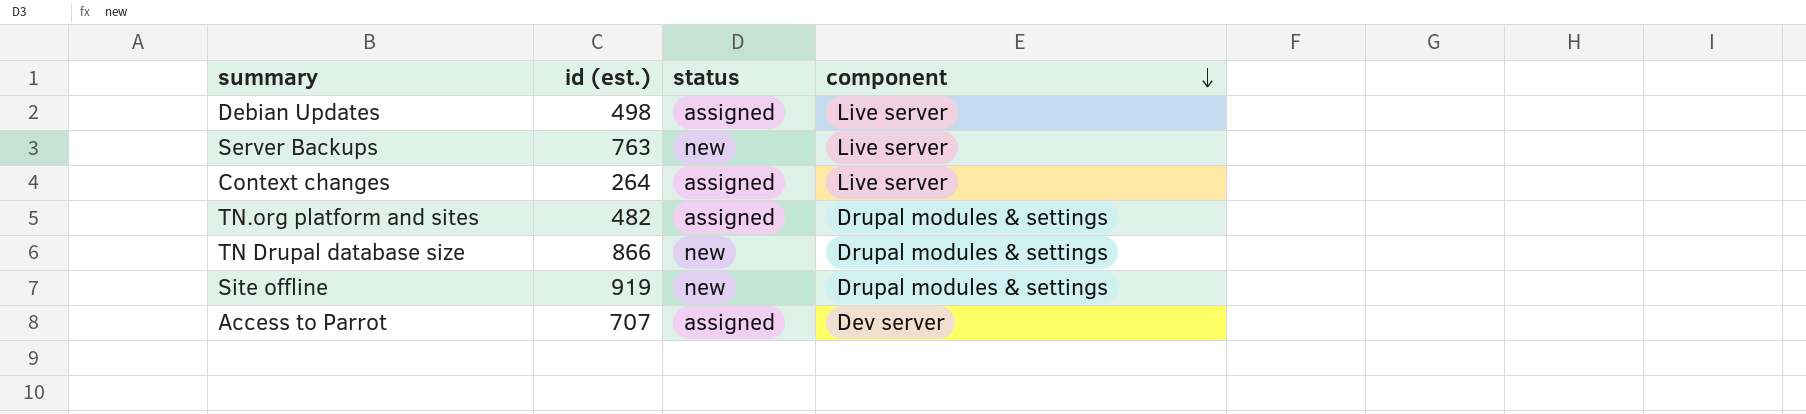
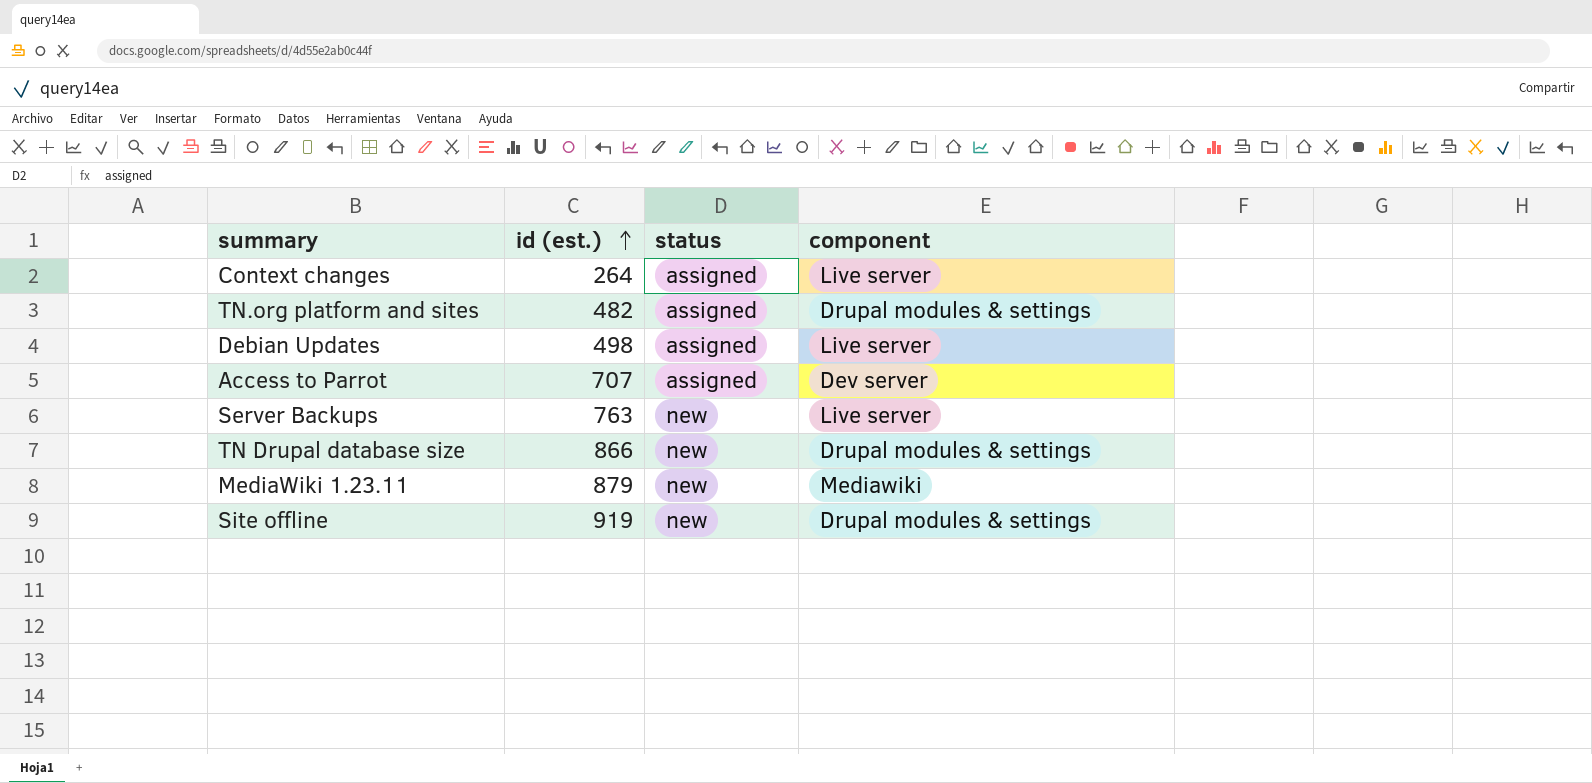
row order: component descending -> id (est.) ascending
row MediaWiki 1.23.11: none -> 879 | new | Mediawiki

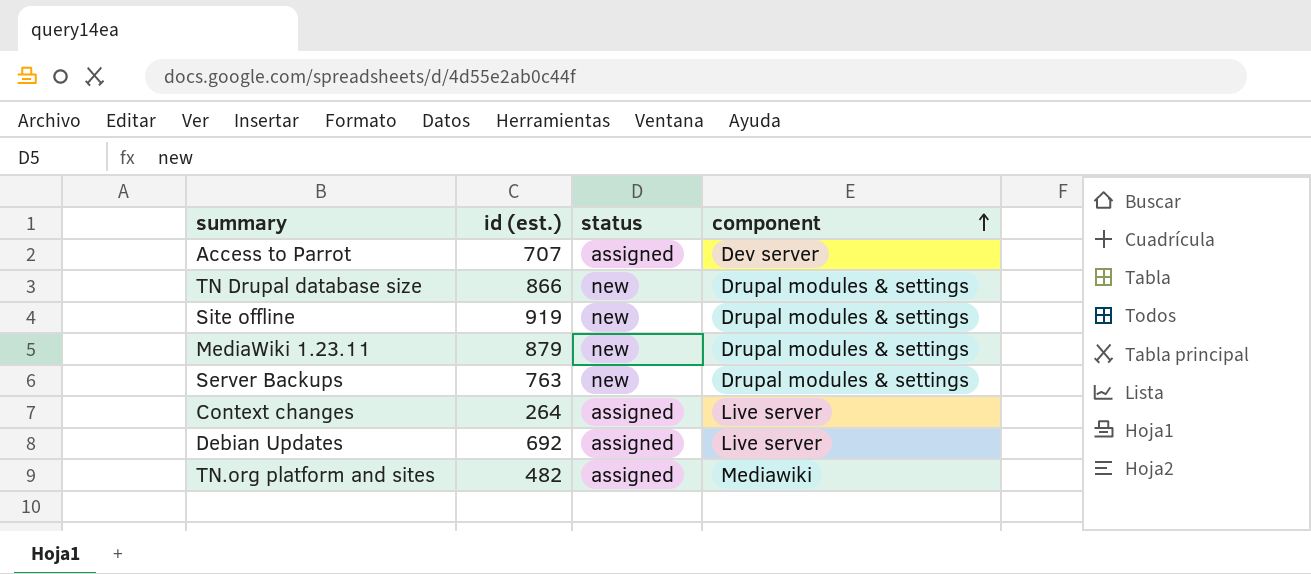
row order: id (est.) ascending -> component ascending
MediaWiki 1.23.11 | component: Mediawiki -> Drupal modules & settings
Server Backups | component: Live server -> Drupal modules & settings
Debian Updates | id (est.): 498 -> 692
TN.org platform and sites | component: Drupal modules & settings -> Mediawiki

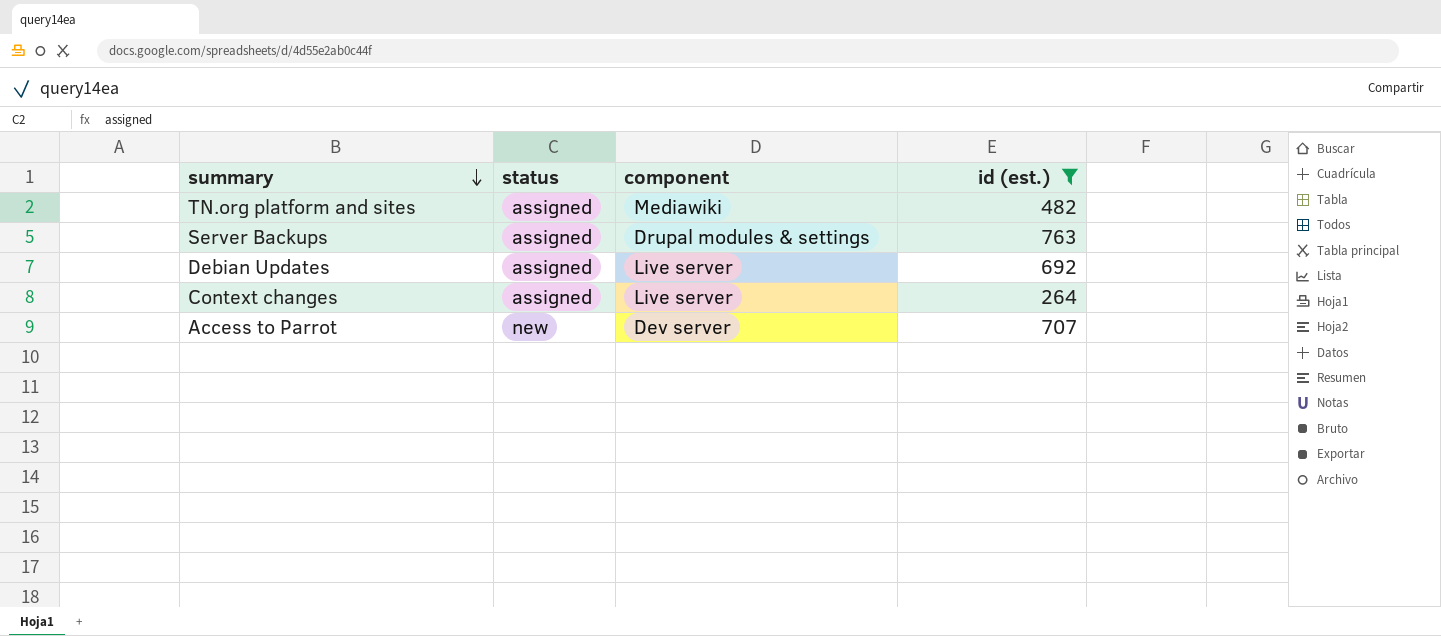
filter: none -> id (est.) <= 763
row order: component ascending -> summary descending
column id (est.) | position: 2 -> 4
Server Backups | status: new -> assigned
Access to Parrot | status: assigned -> new

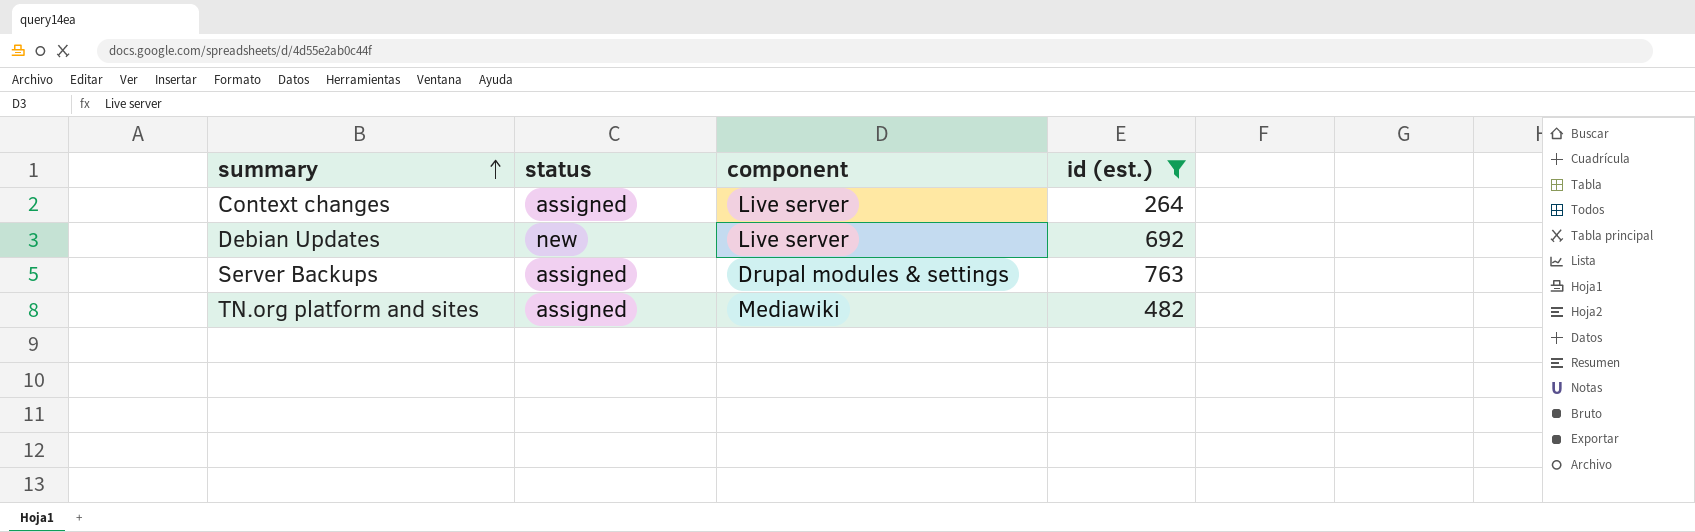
row order: summary descending -> summary ascending
row Access to Parrot: new | Dev server | 707 -> none
Debian Updates | status: assigned -> new

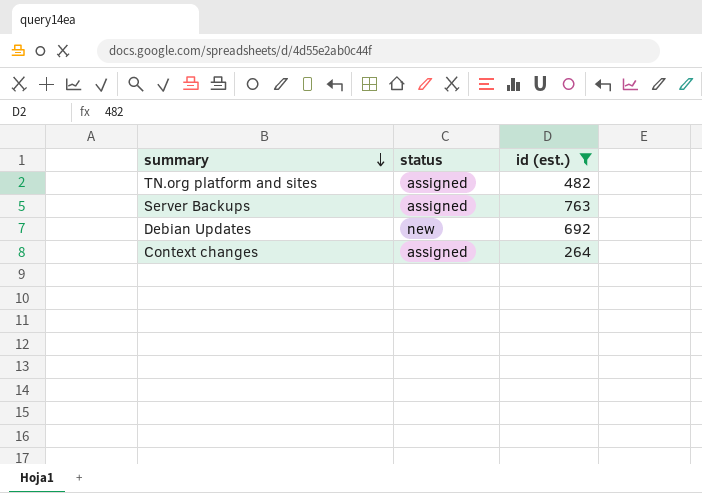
row order: summary ascending -> summary descending
column component | position: 3 -> none

